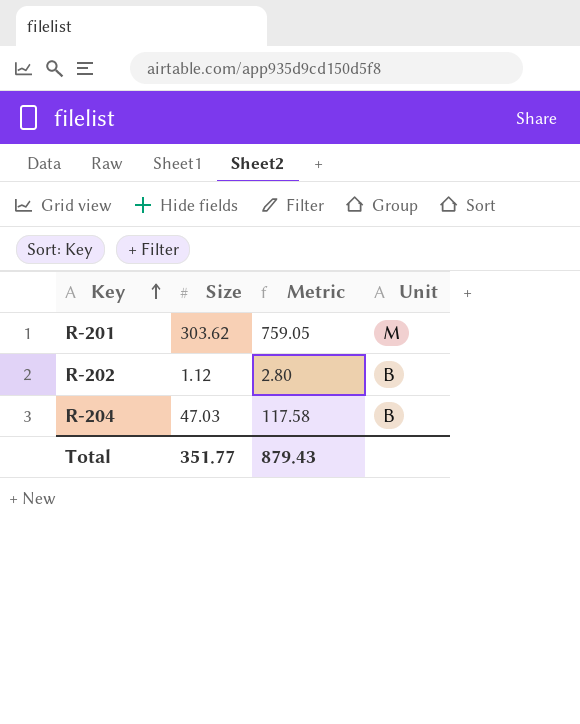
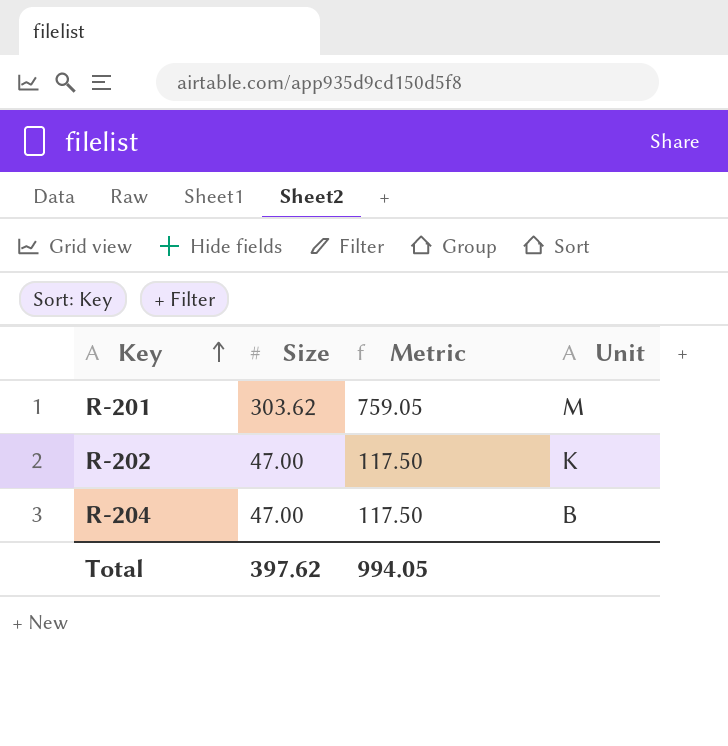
R-202 | Size: 1.12 -> 47.00
R-202 | Metric: 2.80 -> 117.50
R-202 | Unit: B -> K
R-204 | Size: 47.03 -> 47.00
R-204 | Metric: 117.58 -> 117.50
Total | Size: 351.77 -> 397.62
Total | Metric: 879.43 -> 994.05

